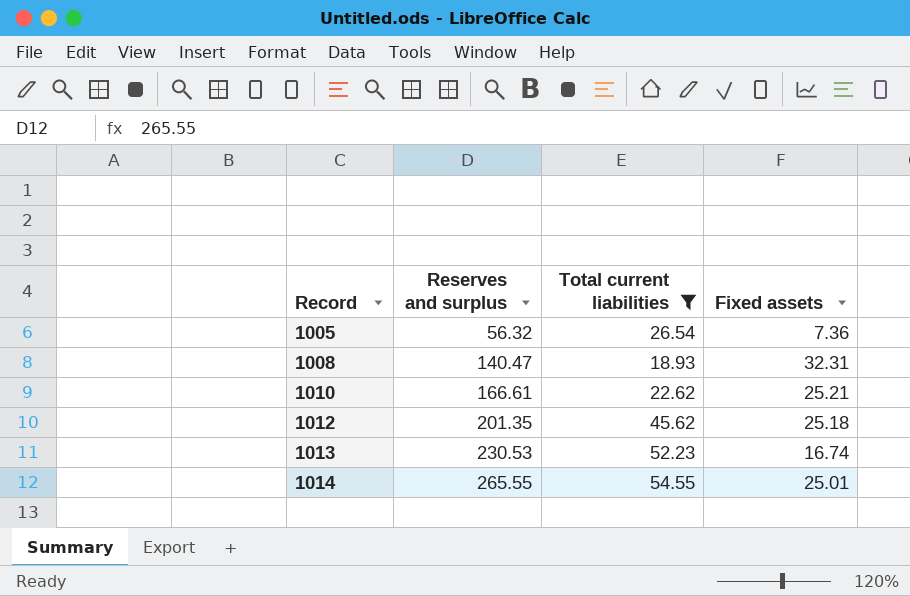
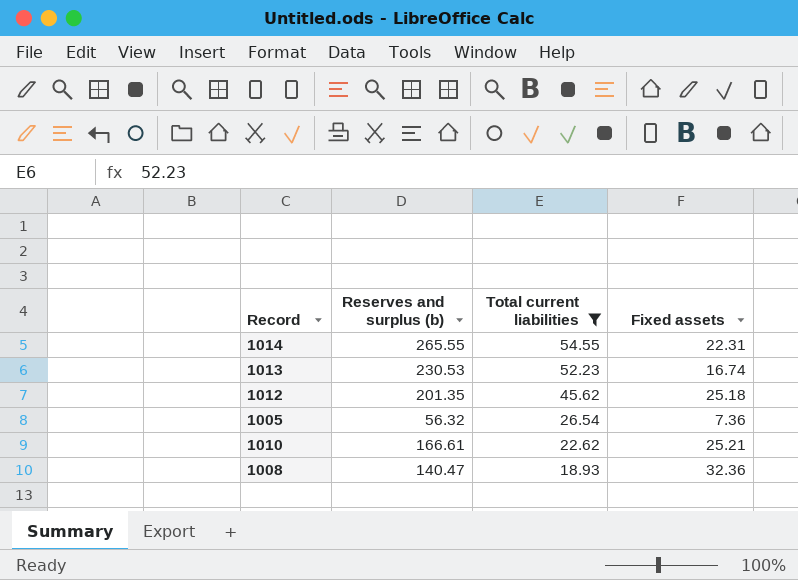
row order: Record ascending -> Total current liabilities descending
column name: Reserves and surplus -> Reserves and surplus (b)
1014 | Fixed assets: 25.01 -> 22.31
1008 | Fixed assets: 32.31 -> 32.36

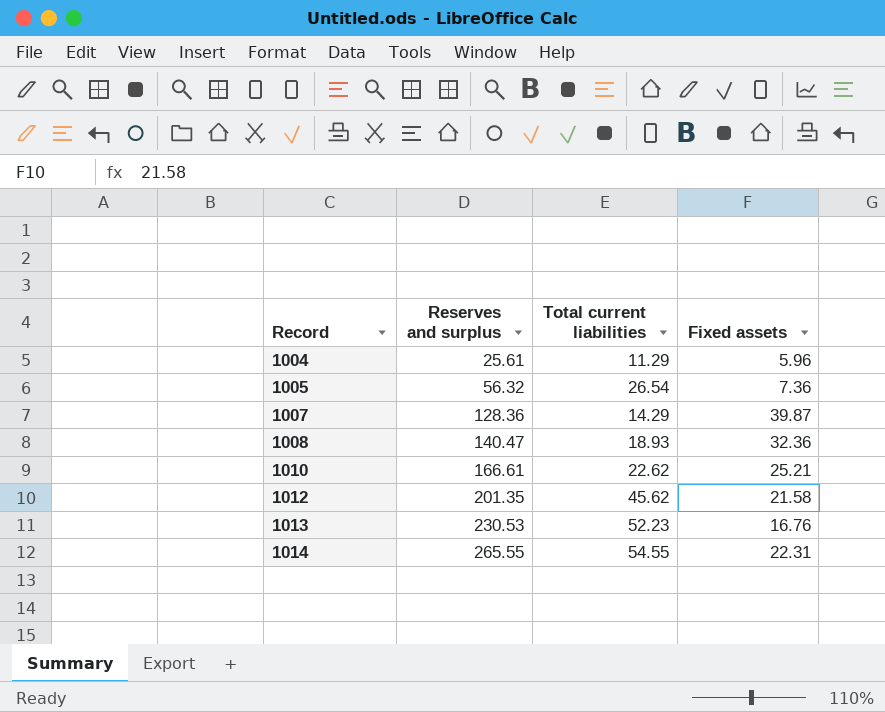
filter: Total current liabilities >= 18.93 -> none
row order: Total current liabilities descending -> Record ascending
column name: Reserves and surplus (b) -> Reserves and surplus
1012 | Fixed assets: 25.18 -> 21.58
1013 | Fixed assets: 16.74 -> 16.76

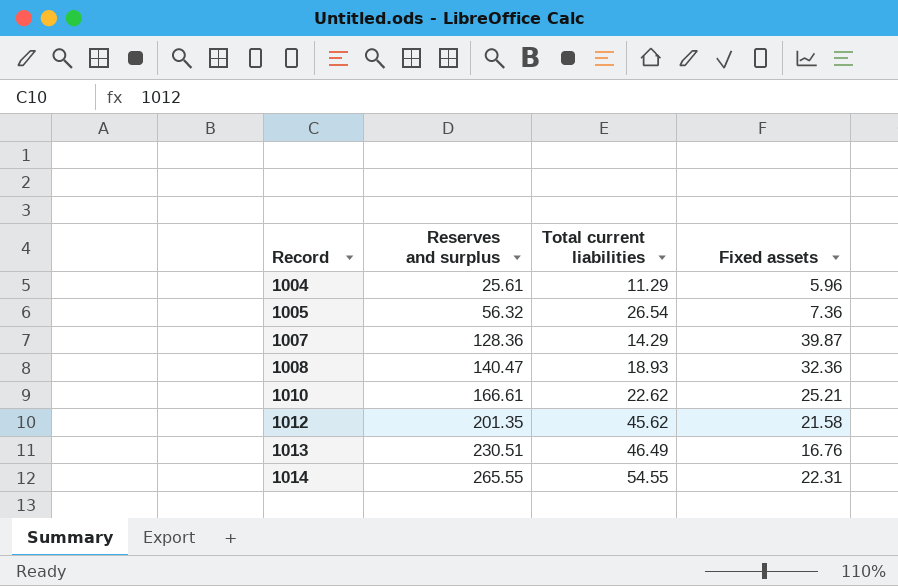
1013 | Reserves and surplus: 230.53 -> 230.51
1013 | Total current liabilities: 52.23 -> 46.49

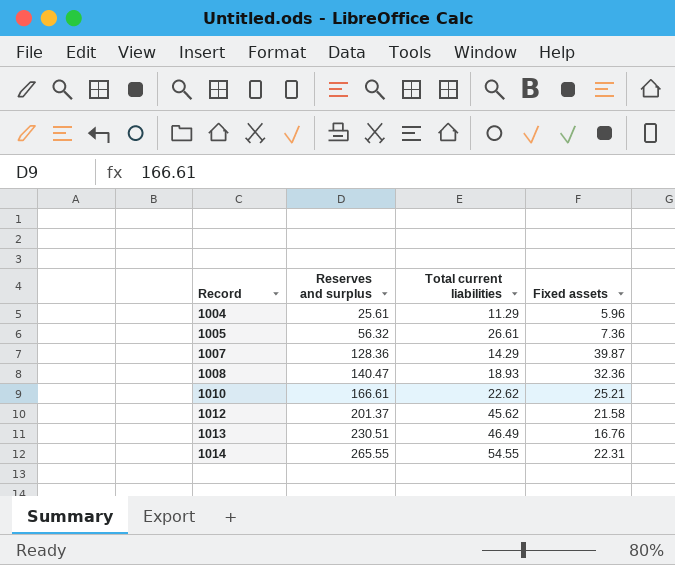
1005 | Total current liabilities: 26.54 -> 26.61
1012 | Reserves and surplus: 201.35 -> 201.37

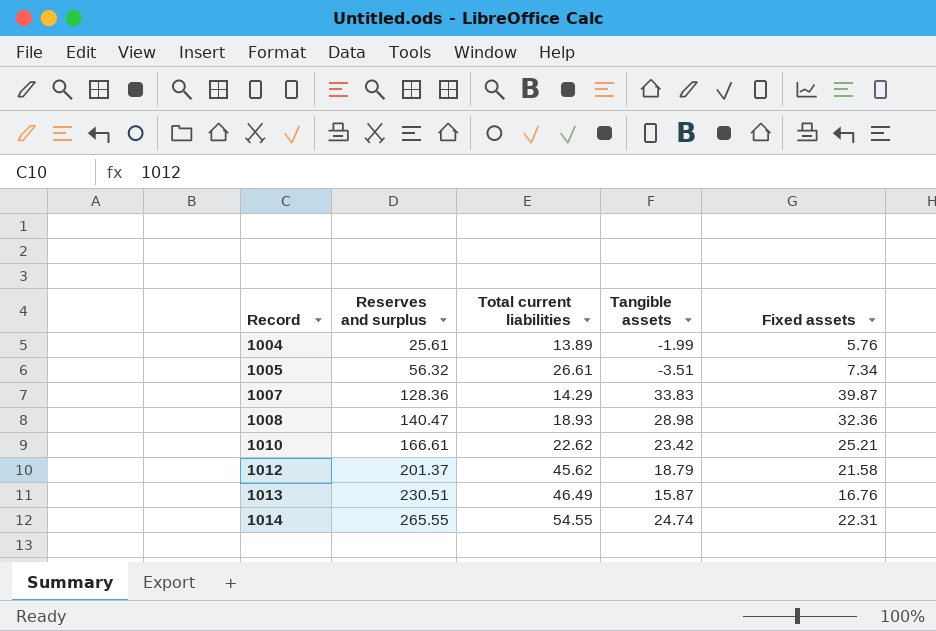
column Tangible assets | position: none -> 4
1004 | Total current liabilities: 11.29 -> 13.89
1004 | Fixed assets: 5.96 -> 5.76
1005 | Fixed assets: 7.36 -> 7.34

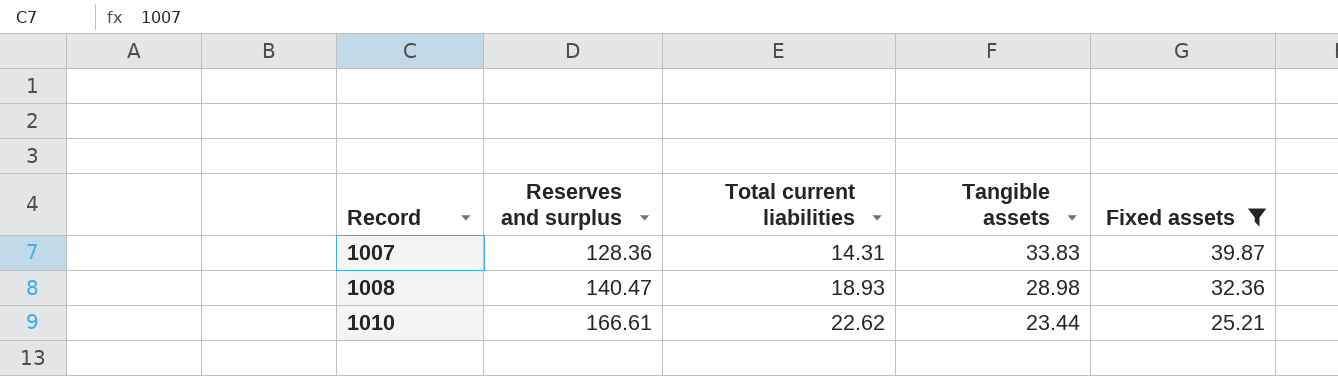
filter: none -> Fixed assets >= 25.21
1007 | Total current liabilities: 14.29 -> 14.31
1010 | Tangible assets: 23.42 -> 23.44

